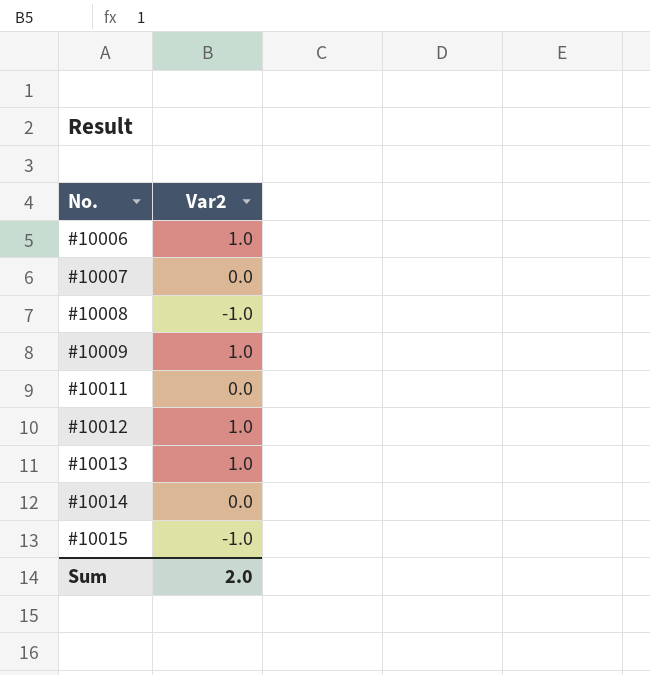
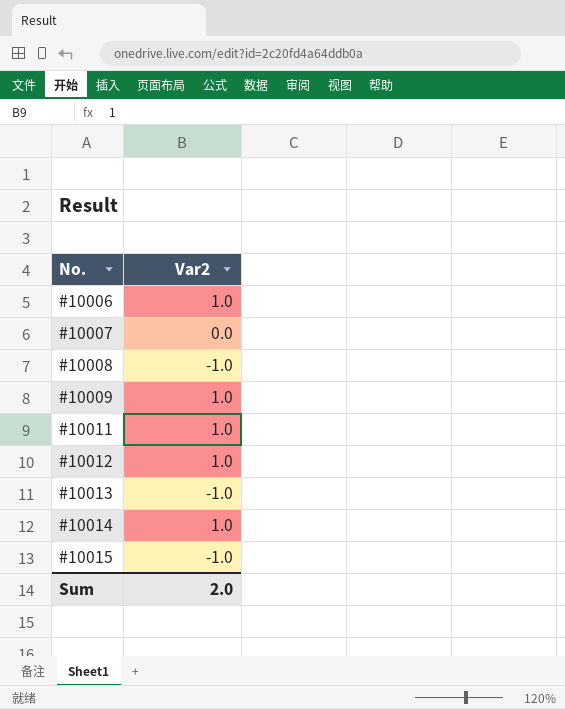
#10011 | Var2: 0.0 -> 1.0
#10013 | Var2: 1.0 -> -1.0
#10014 | Var2: 0.0 -> 1.0

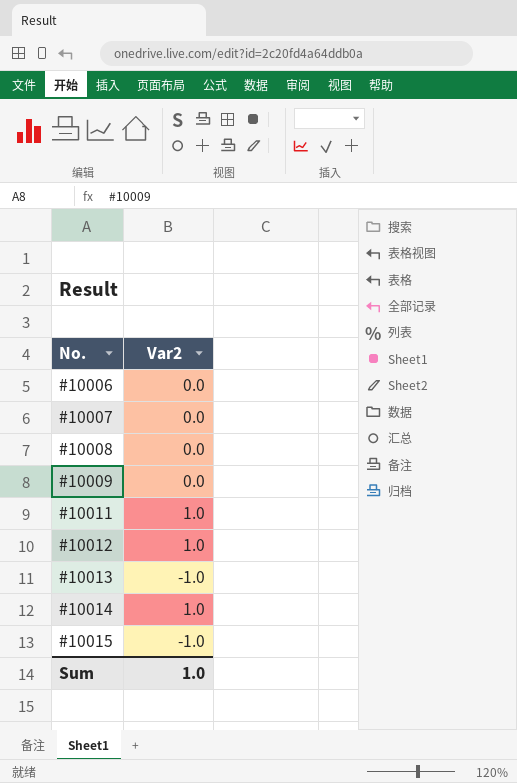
#10006 | Var2: 1.0 -> 0.0
#10008 | Var2: -1.0 -> 0.0
#10009 | Var2: 1.0 -> 0.0
Sum | Var2: 2.0 -> 1.0

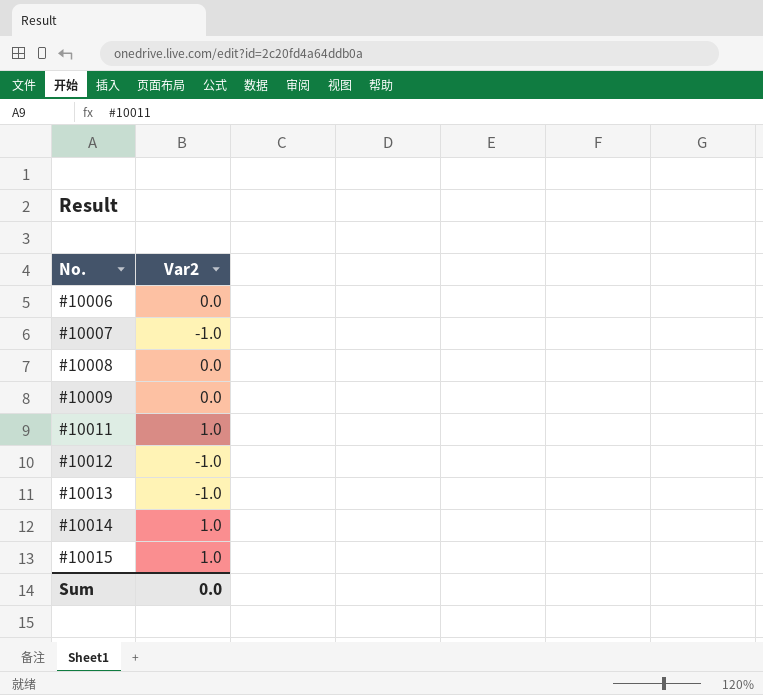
#10007 | Var2: 0.0 -> -1.0
#10012 | Var2: 1.0 -> -1.0
#10015 | Var2: -1.0 -> 1.0
Sum | Var2: 1.0 -> 0.0

